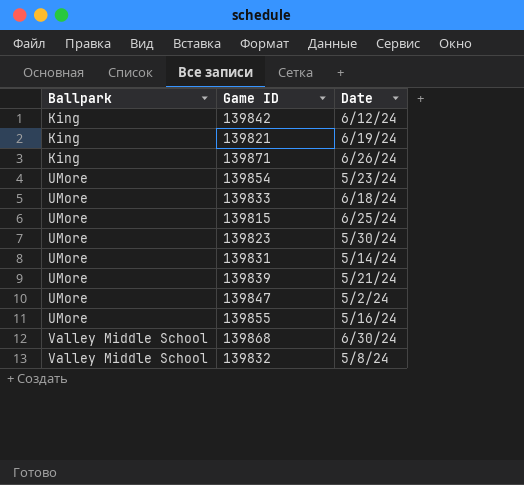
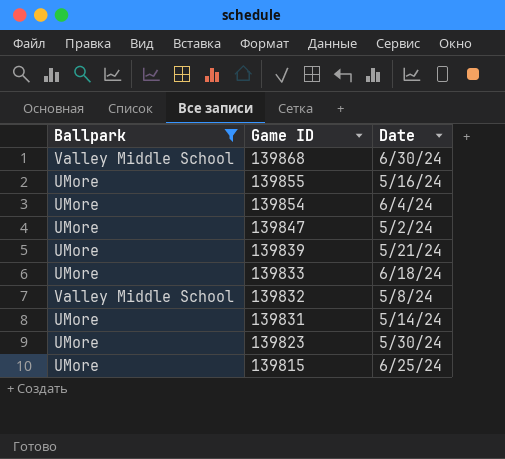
filter: none -> Ballpark != King
row order: Ballpark ascending -> Game ID descending
139854 | Date: 5/23/24 -> 6/4/24

